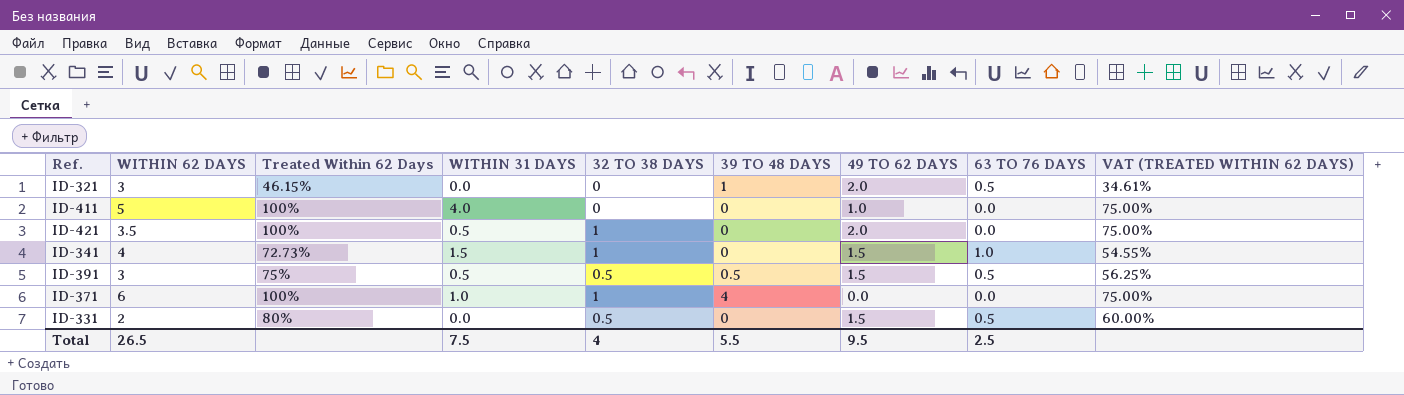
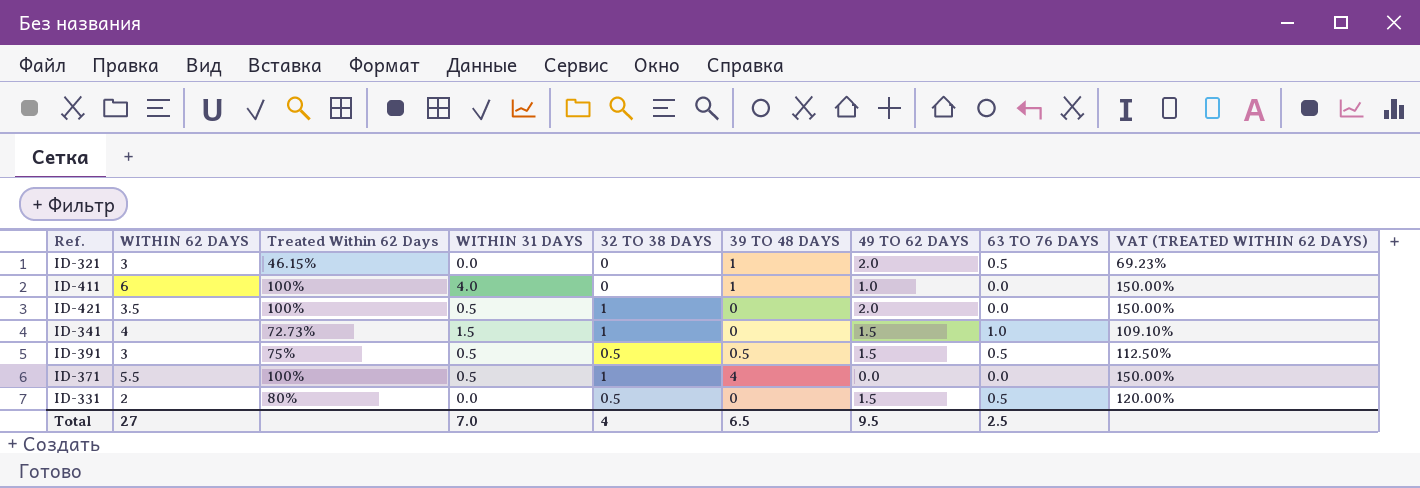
column VAT (TREATED WITHIN 62 DAYS) | formula: [Treated Within 62 Days] * 0.75 -> [Treated Within 62 Days] * 1.5
ID-411 | WITHIN 62 DAYS: 5 -> 6
ID-411 | 39 TO 48 DAYS: 0 -> 1
ID-371 | WITHIN 62 DAYS: 6 -> 5.5
ID-371 | WITHIN 31 DAYS: 1.0 -> 0.5
Total | WITHIN 62 DAYS: 26.5 -> 27
Total | WITHIN 31 DAYS: 7.5 -> 7.0
Total | 39 TO 48 DAYS: 5.5 -> 6.5

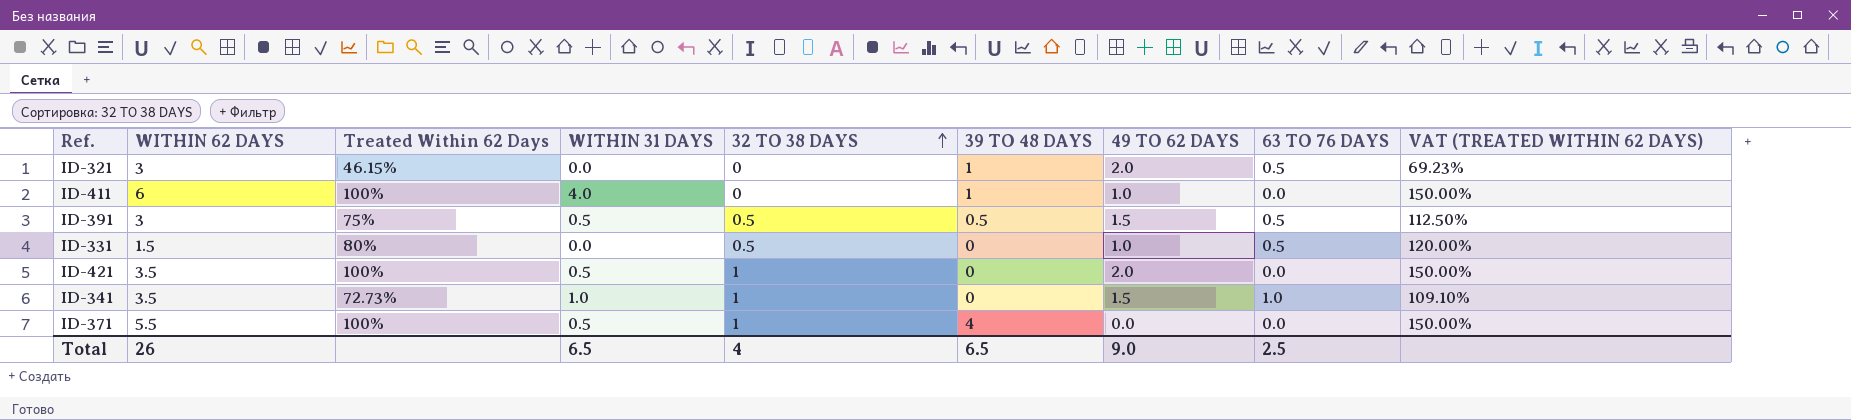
row order: none -> 32 TO 38 DAYS ascending
ID-331 | WITHIN 62 DAYS: 2 -> 1.5
ID-331 | 49 TO 62 DAYS: 1.5 -> 1.0
ID-341 | WITHIN 62 DAYS: 4 -> 3.5
ID-341 | WITHIN 31 DAYS: 1.5 -> 1.0
Total | WITHIN 62 DAYS: 27 -> 26
Total | WITHIN 31 DAYS: 7.0 -> 6.5
Total | 49 TO 62 DAYS: 9.5 -> 9.0

